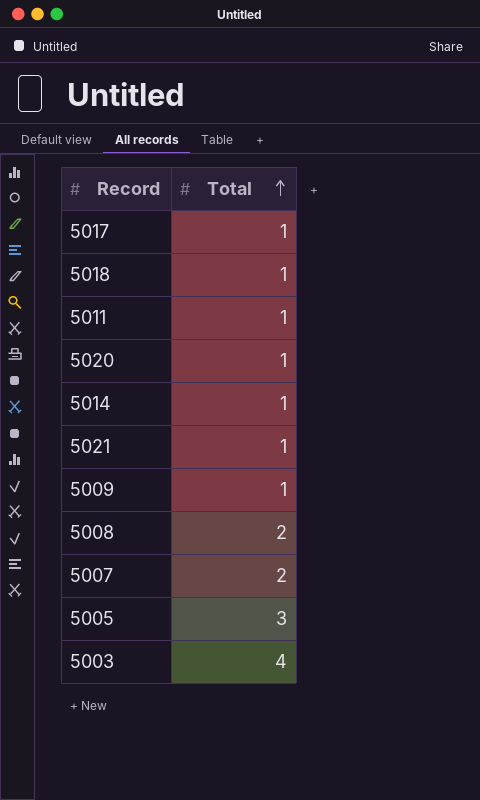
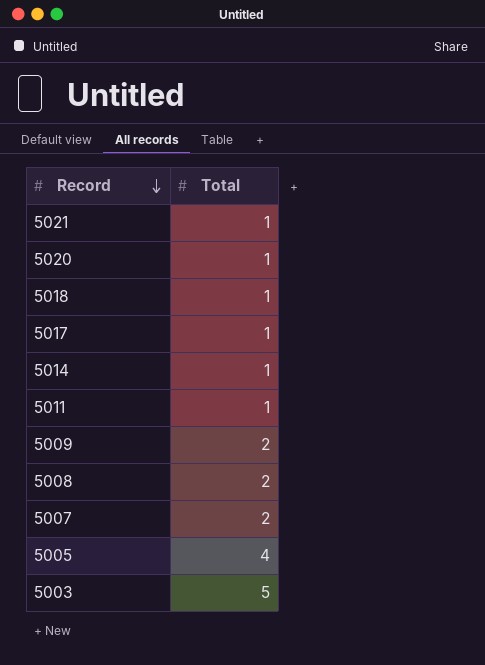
row order: Total ascending -> Record descending
5009 | Total: 1 -> 2
5005 | Total: 3 -> 4
5003 | Total: 4 -> 5

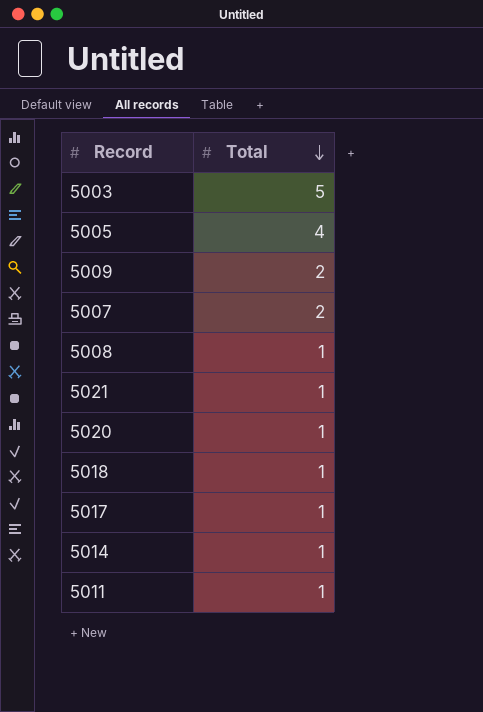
row order: Record descending -> Total descending
5008 | Total: 2 -> 1

